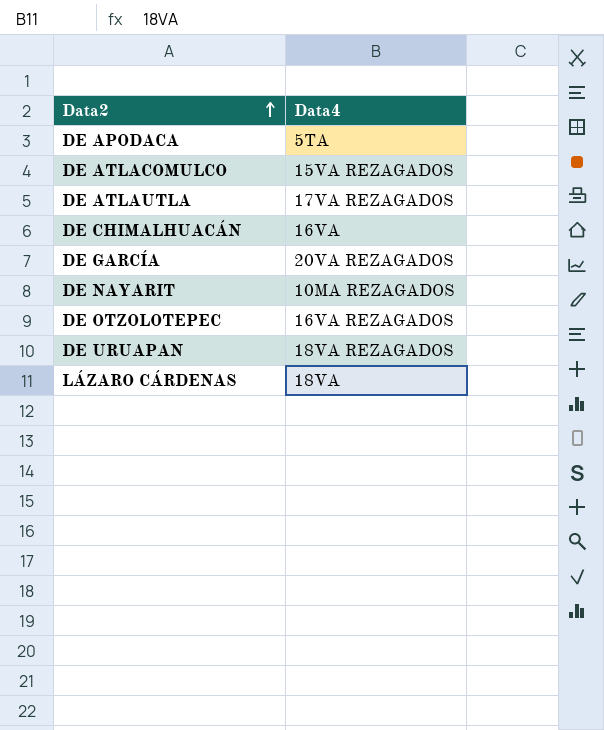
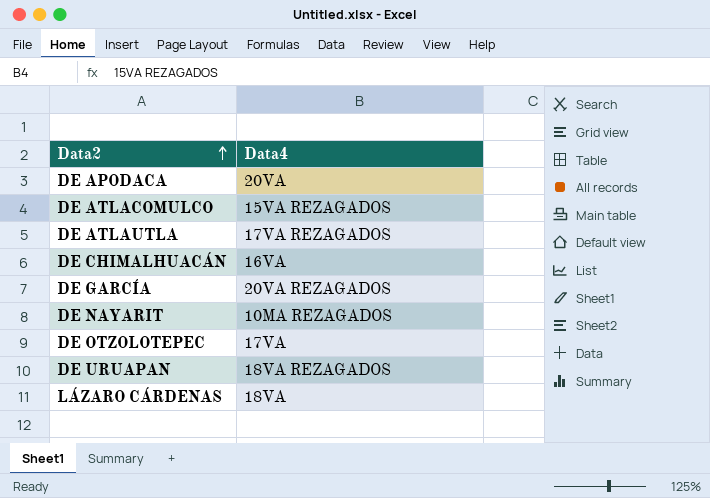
DE APODACA | Data4: 5TA -> 20VA
DE OTZOLOTEPEC | Data4: 16VA REZAGADOS -> 17VA

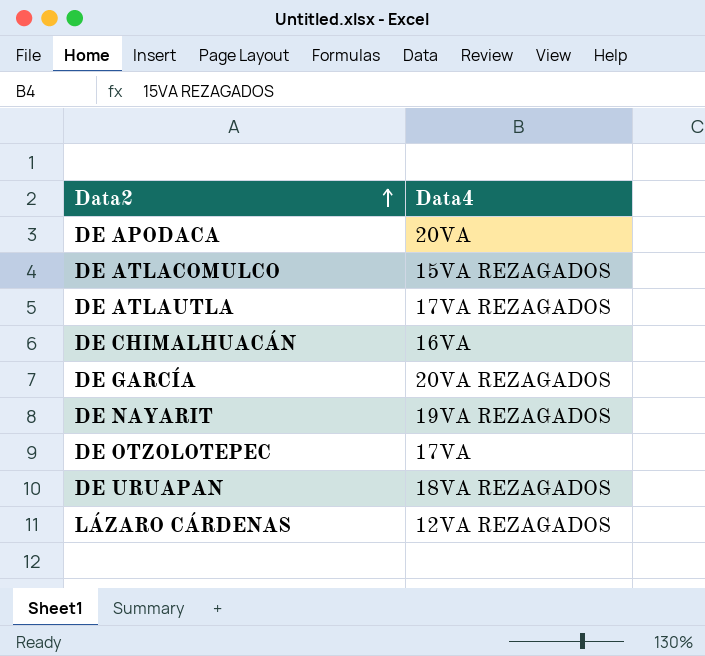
DE NAYARIT | Data4: 10MA REZAGADOS -> 19VA REZAGADOS
LÁZARO CÁRDENAS | Data4: 18VA -> 12VA REZAGADOS

